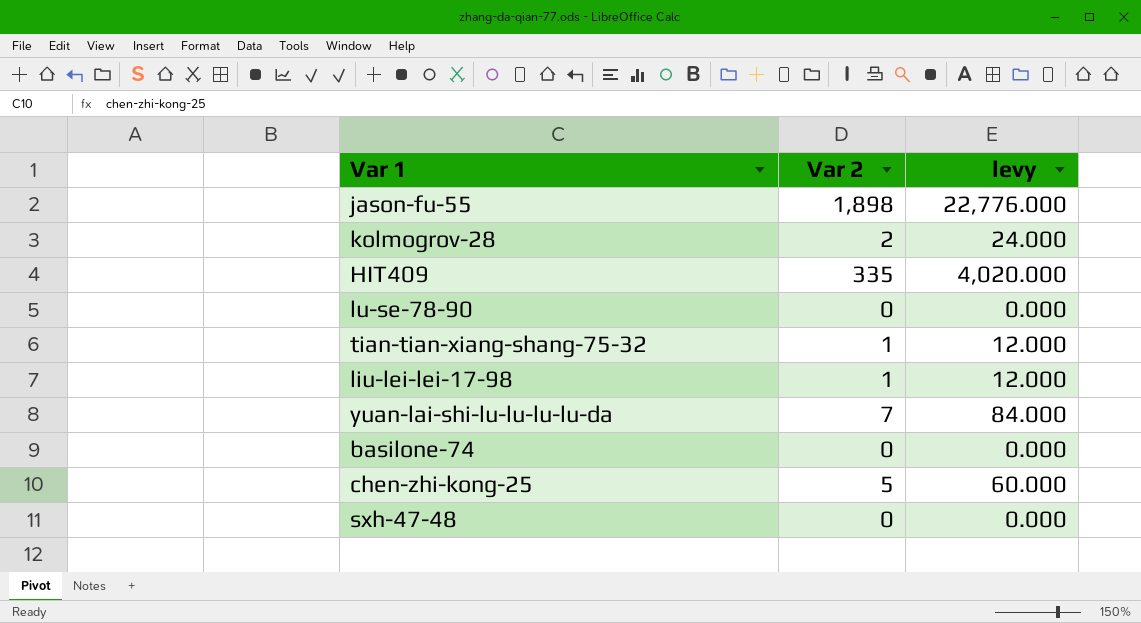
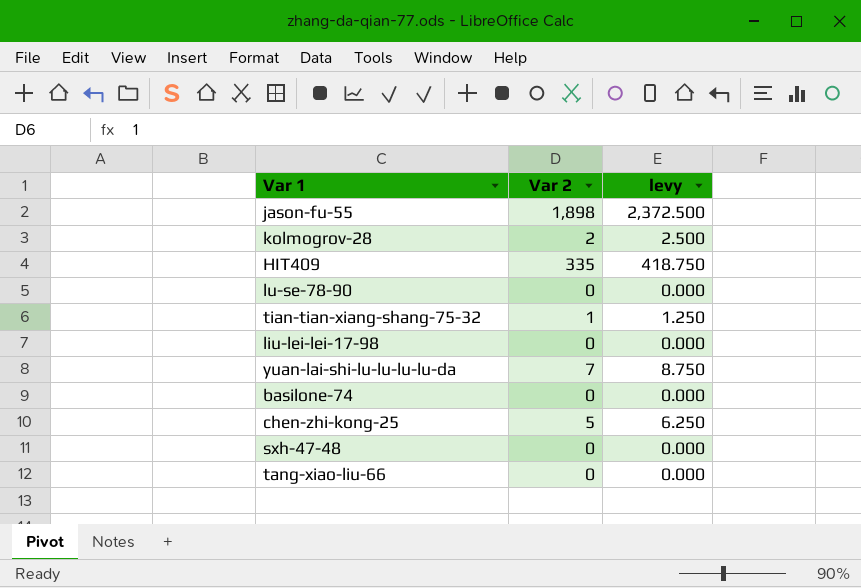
column levy | formula: [Var 2] * 12 -> [Var 2] * 1.25
liu-lei-lei-17-98 | Var 2: 1 -> 0
row tang-xiao-liu-66: none -> 0 | 0.000

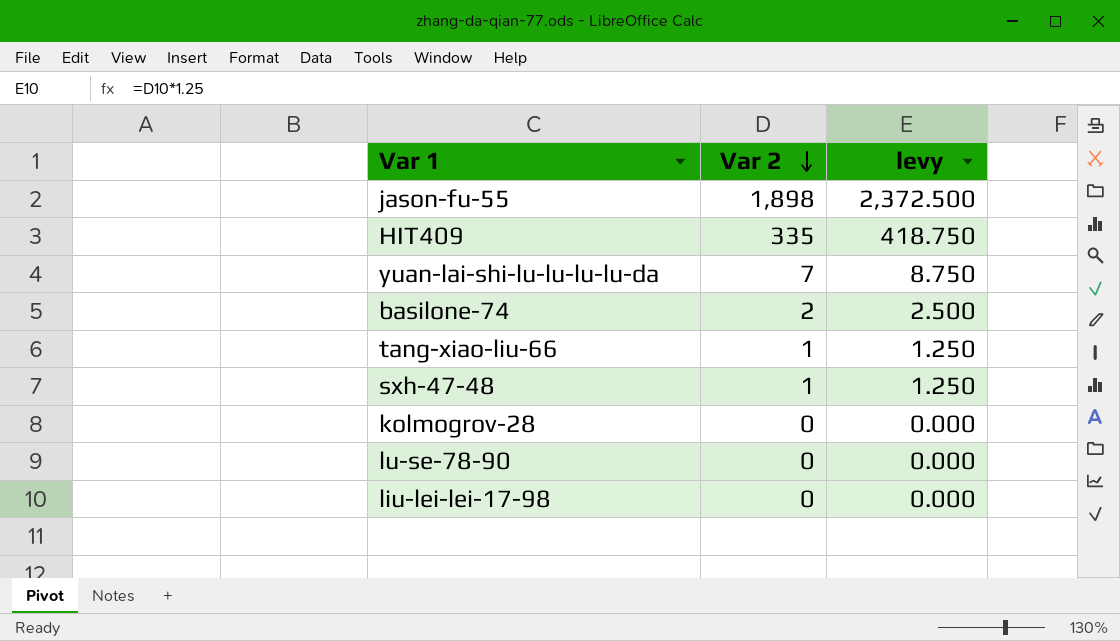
row order: none -> Var 2 descending
row tian-tian-xiang-shang-75-32: 1 | 1.250 -> none
row chen-zhi-kong-25: 5 | 6.250 -> none
basilone-74 | Var 2: 0 -> 2
basilone-74 | levy: 0.000 -> 2.500
tang-xiao-liu-66 | Var 2: 0 -> 1
tang-xiao-liu-66 | levy: 0.000 -> 1.250
sxh-47-48 | Var 2: 0 -> 1
sxh-47-48 | levy: 0.000 -> 1.250
kolmogrov-28 | Var 2: 2 -> 0
kolmogrov-28 | levy: 2.500 -> 0.000

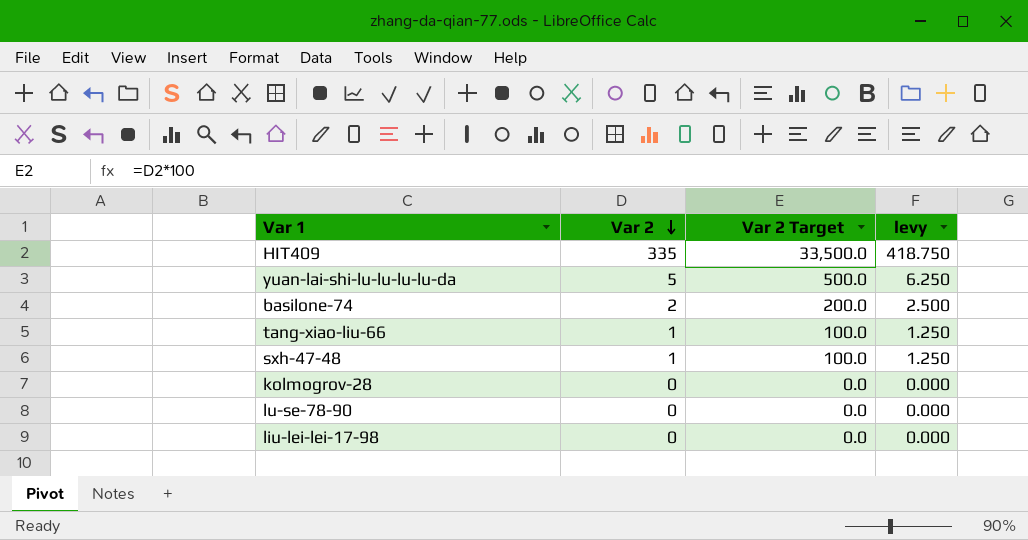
column Var 2 Target | formula: none -> [Var 2] * 100
row jason-fu-55: 1,898 | 2,372.500 -> none
yuan-lai-shi-lu-lu-lu-lu-da | Var 2: 7 -> 5
yuan-lai-shi-lu-lu-lu-lu-da | levy: 8.750 -> 6.250

